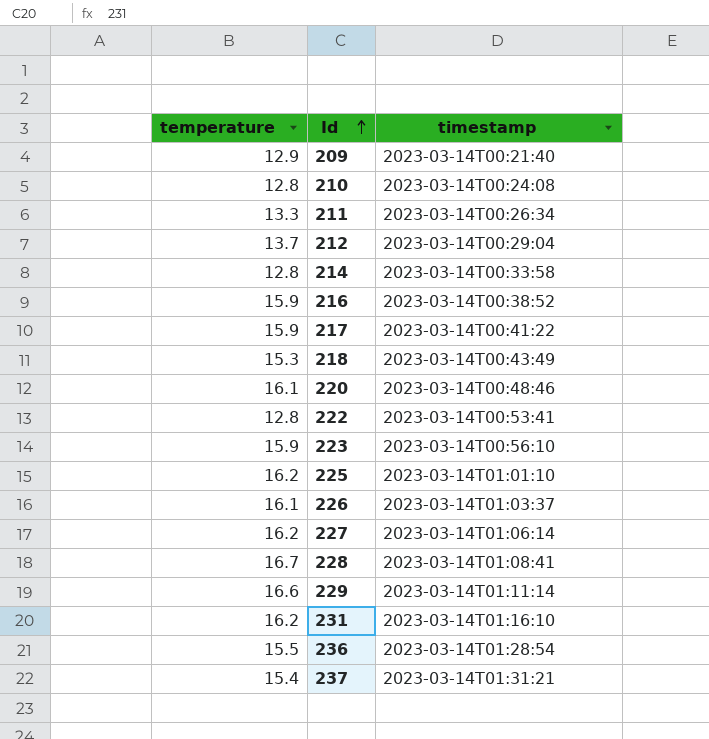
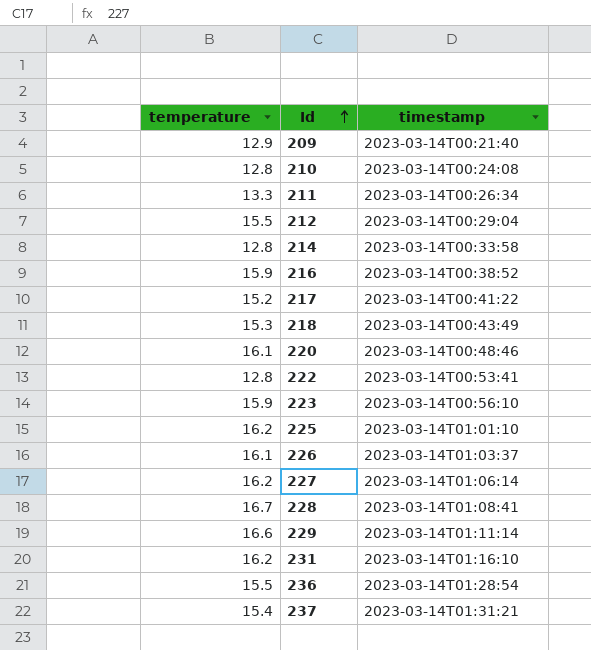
212 | temperature: 13.7 -> 15.5
217 | temperature: 15.9 -> 15.2

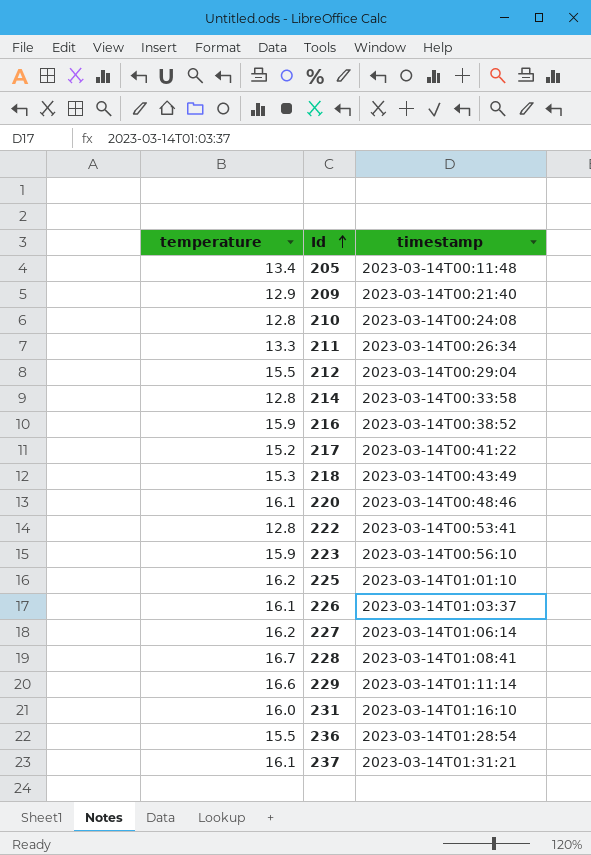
row 205: none -> 13.4 | 2023-03-14T00:11:48
231 | temperature: 16.2 -> 16.0
237 | temperature: 15.4 -> 16.1

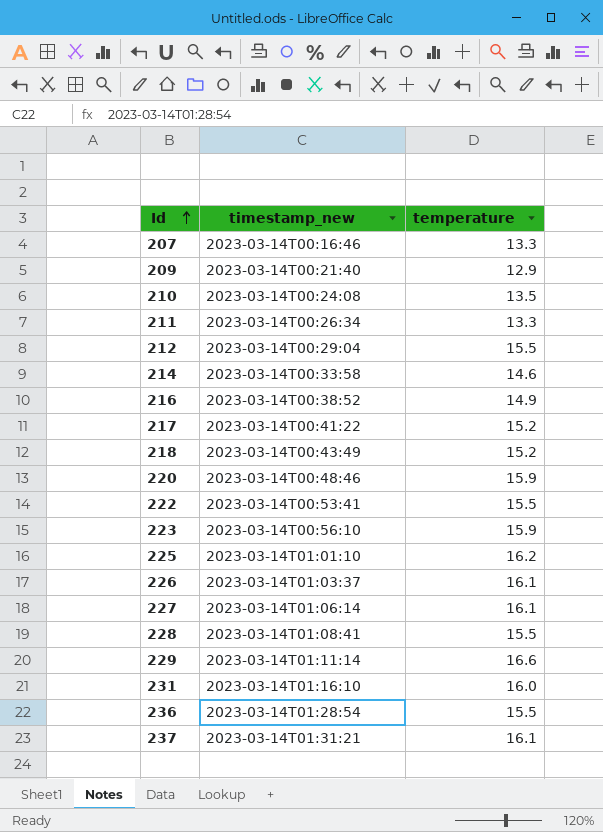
column name: timestamp -> timestamp_new
column temperature | position: 1 -> 3
row 205: 13.4 | 2023-03-14T00:11:48 -> none
row 207: none -> 2023-03-14T00:16:46 | 13.3
210 | temperature: 12.8 -> 13.5
214 | temperature: 12.8 -> 14.6
216 | temperature: 15.9 -> 14.9
218 | temperature: 15.3 -> 15.2
220 | temperature: 16.1 -> 15.9
222 | temperature: 12.8 -> 15.5
227 | temperature: 16.2 -> 16.1
228 | temperature: 16.7 -> 15.5

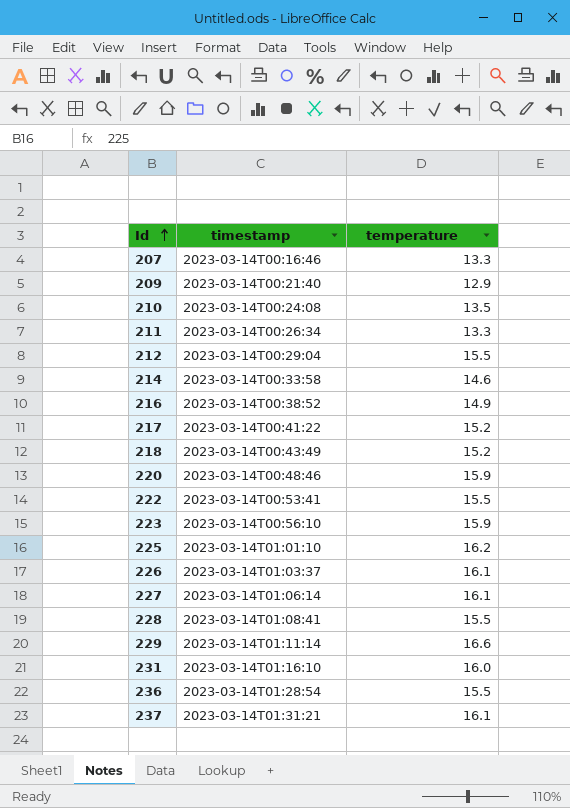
column name: timestamp_new -> timestamp

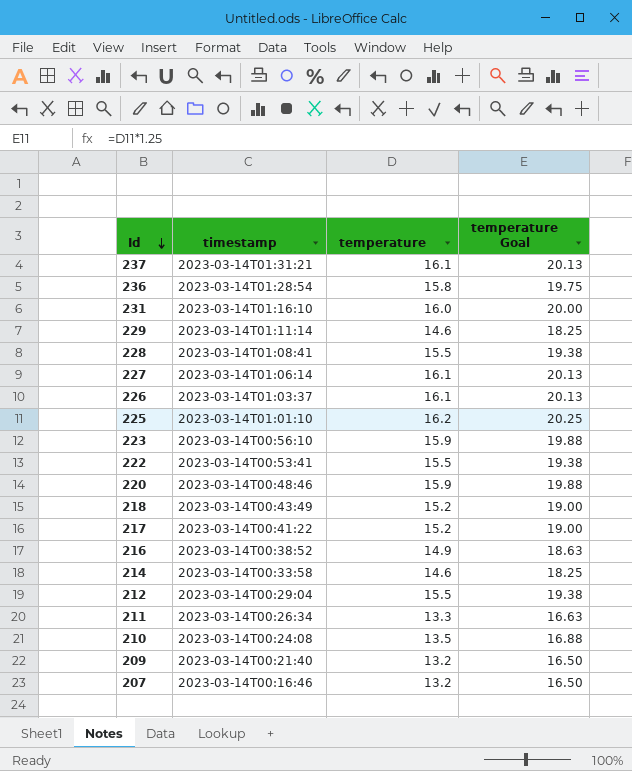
row order: Id ascending -> Id descending
column temperature Goal | formula: none -> [temperature] * 1.25
236 | temperature: 15.5 -> 15.8
229 | temperature: 16.6 -> 14.6
209 | temperature: 12.9 -> 13.2
207 | temperature: 13.3 -> 13.2

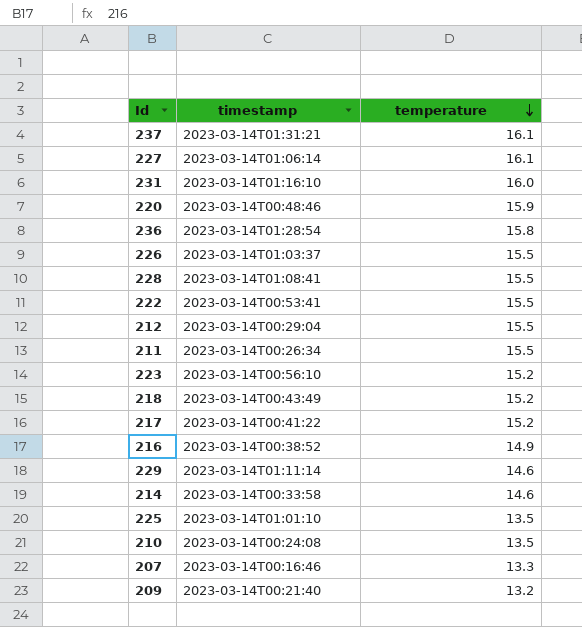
row order: Id descending -> temperature descending
column temperature Goal | formula: [temperature] * 1.25 -> none
226 | temperature: 16.1 -> 15.5
211 | temperature: 13.3 -> 15.5
223 | temperature: 15.9 -> 15.2
225 | temperature: 16.2 -> 13.5
207 | temperature: 13.2 -> 13.3

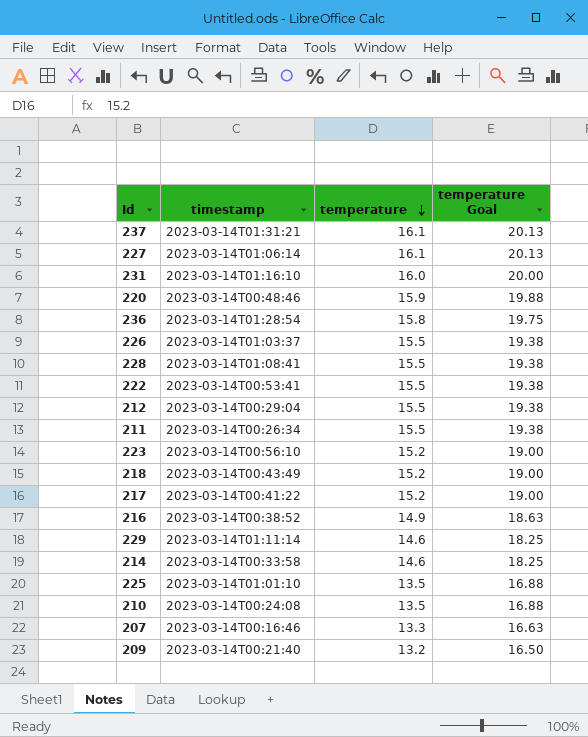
column temperature Goal | formula: none -> [temperature] * 1.25

